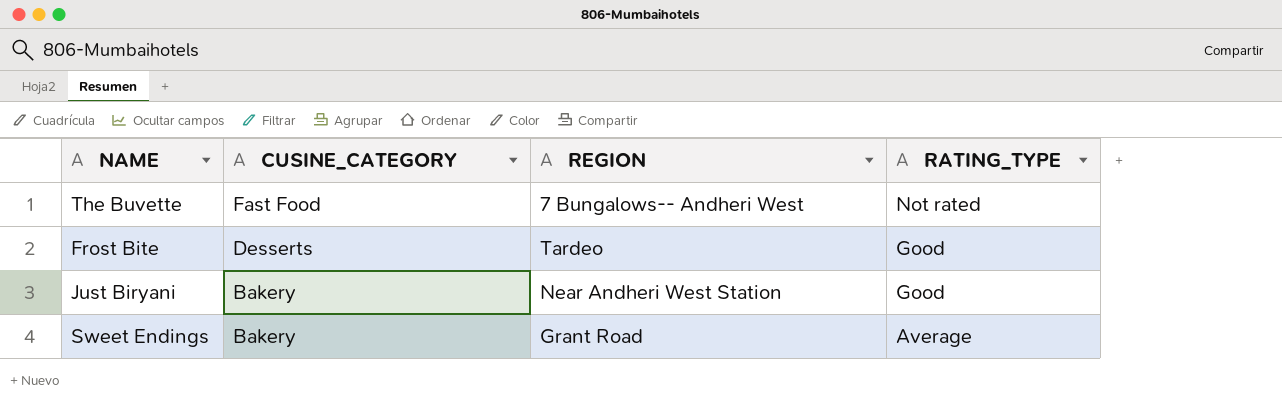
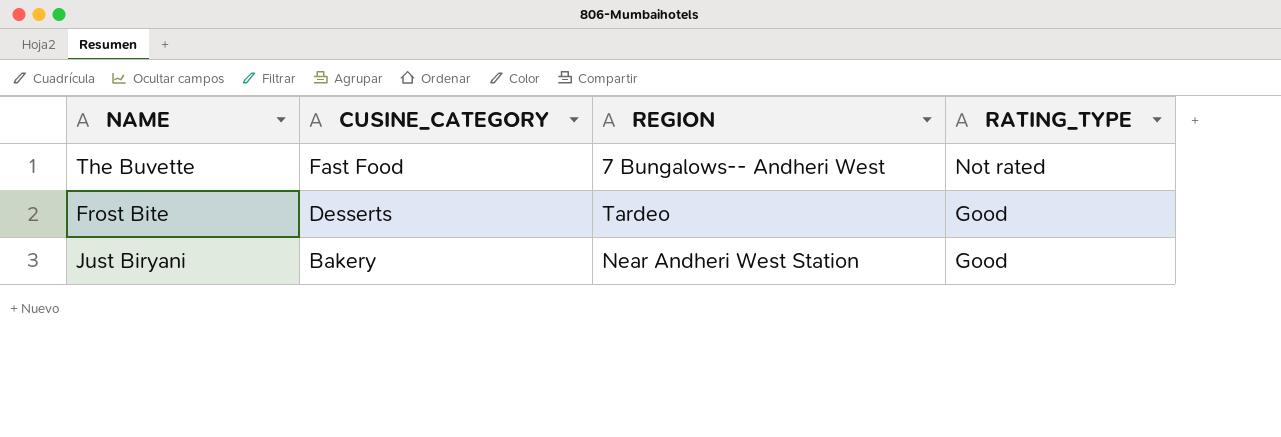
row Sweet Endings: Bakery | Grant Road | Average -> none

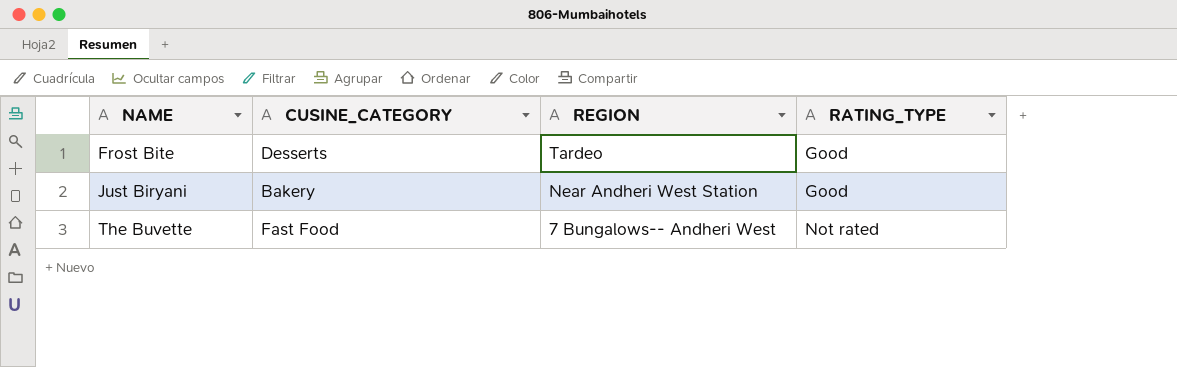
row order: CUSINE_CATEGORY descending -> NAME ascending

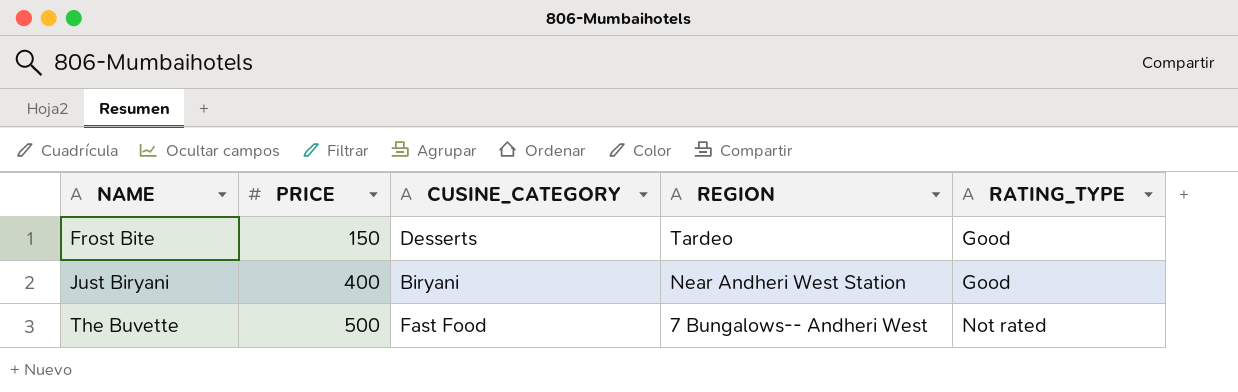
column PRICE | position: none -> 2
Just Biryani | CUSINE_CATEGORY: Bakery -> Biryani

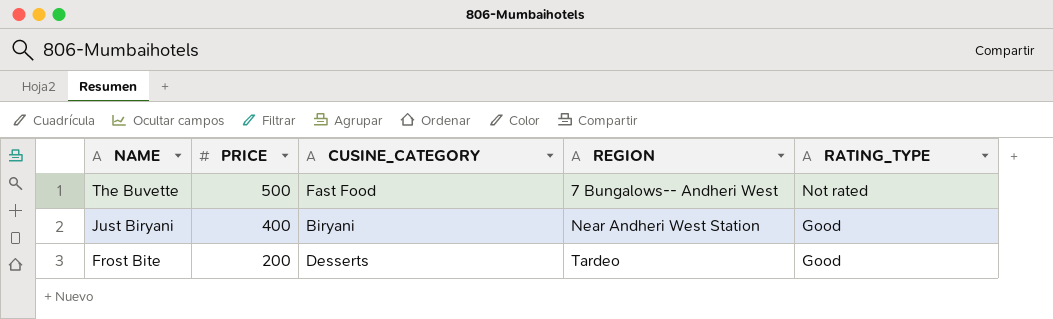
row order: NAME ascending -> NAME descending
Frost Bite | PRICE: 150 -> 200

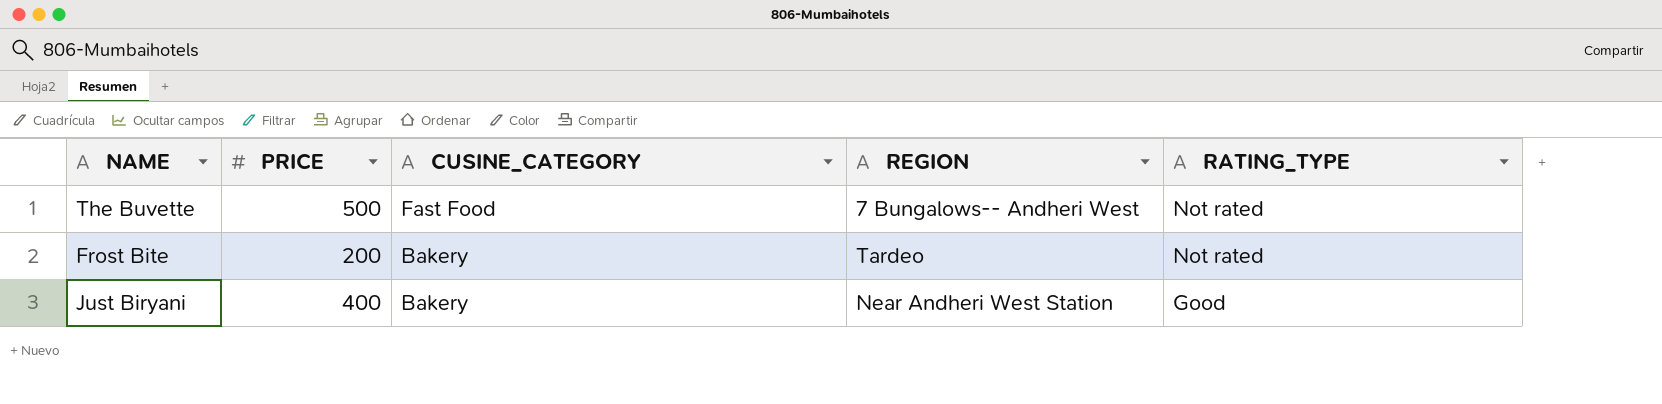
row order: NAME descending -> CUSINE_CATEGORY descending
Frost Bite | CUSINE_CATEGORY: Desserts -> Bakery
Frost Bite | RATING_TYPE: Good -> Not rated
Just Biryani | CUSINE_CATEGORY: Biryani -> Bakery

